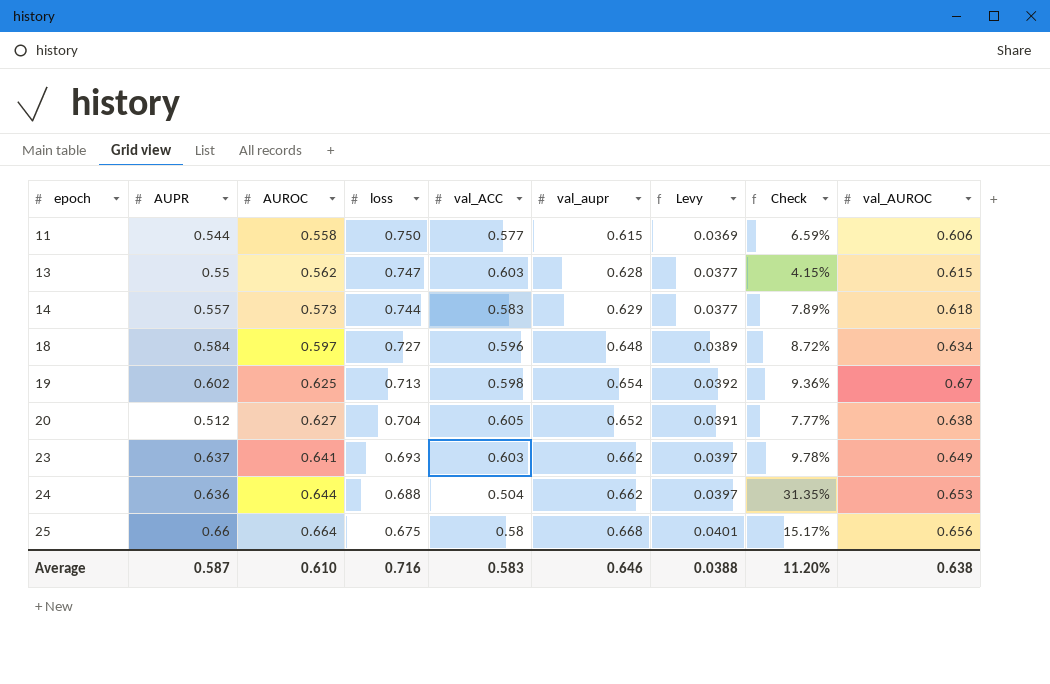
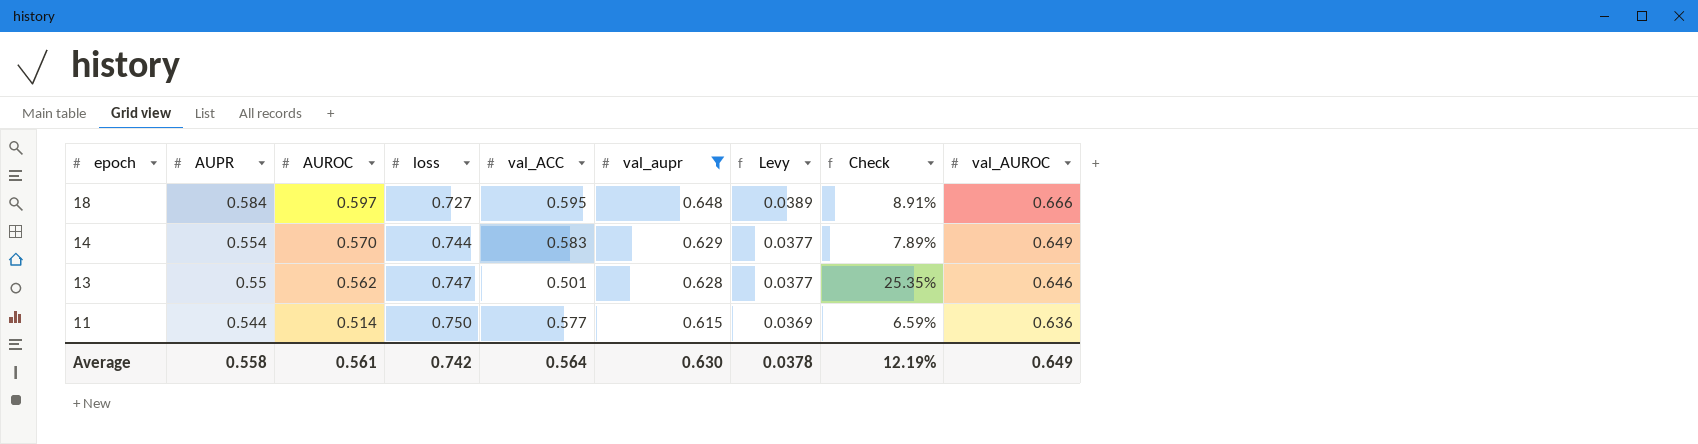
filter: none -> val_aupr <= 0.648
row order: epoch ascending -> epoch descending
18 | val_ACC: 0.596 -> 0.595
18 | Check: 8.72% -> 8.91%
18 | val_AUROC: 0.634 -> 0.666
14 | AUPR: 0.557 -> 0.554
14 | AUROC: 0.573 -> 0.570
14 | val_AUROC: 0.618 -> 0.649
13 | val_ACC: 0.603 -> 0.501
13 | Check: 4.15% -> 25.35%
13 | val_AUROC: 0.615 -> 0.646
11 | AUROC: 0.558 -> 0.514
11 | val_AUROC: 0.606 -> 0.636
Average | AUPR: 0.587 -> 0.558
Average | AUROC: 0.610 -> 0.561
Average | loss: 0.716 -> 0.742
Average | val_ACC: 0.583 -> 0.564
Average | val_aupr: 0.646 -> 0.630
Average | Levy: 0.0388 -> 0.0378
Average | Check: 11.20% -> 12.19%
Average | val_AUROC: 0.638 -> 0.649

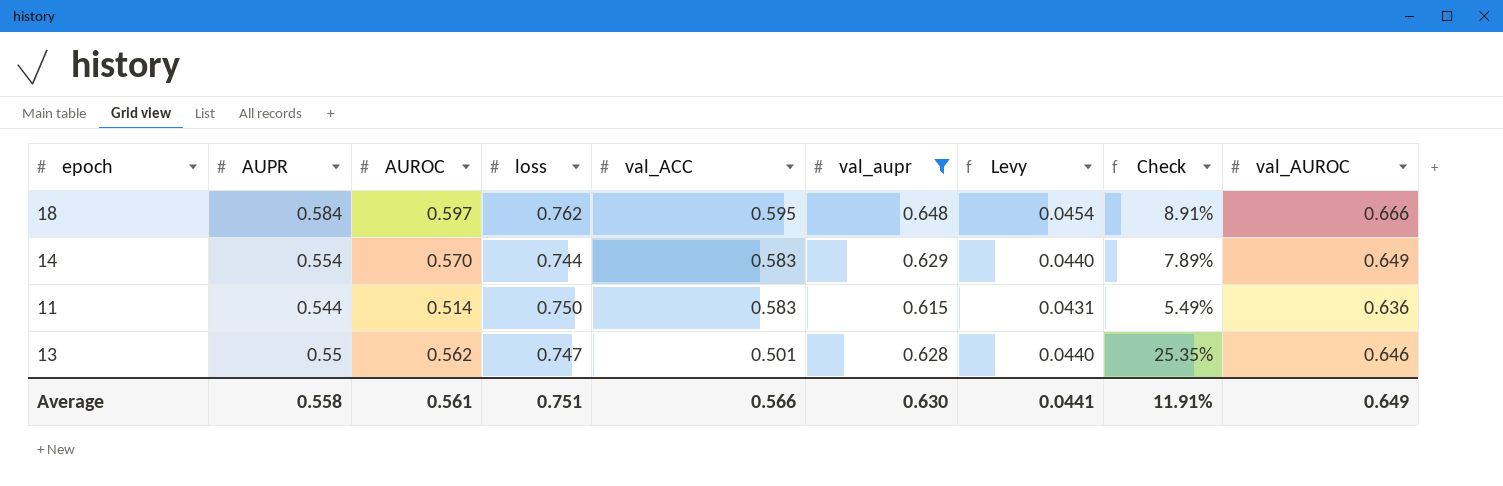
row order: epoch descending -> val_ACC descending
column Levy | formula: [val_aupr] * 0.06 -> [val_aupr] * 0.07
18 | loss: 0.727 -> 0.762
11 | val_ACC: 0.577 -> 0.583
11 | Check: 6.59% -> 5.49%
Average | loss: 0.742 -> 0.751
Average | val_ACC: 0.564 -> 0.566
Average | Levy: 0.0378 -> 0.0441
Average | Check: 12.19% -> 11.91%

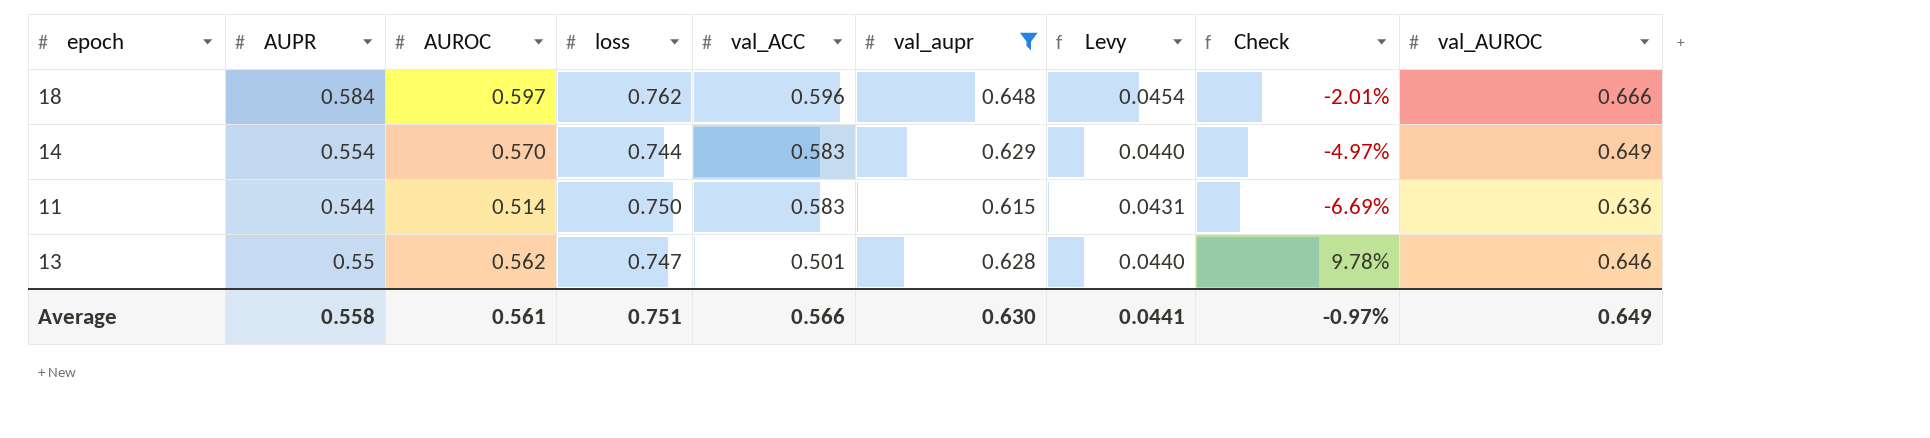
column Check | formula: ([val_aupr] - [val_ACC]) / [val_ACC] -> ([AUPR] - [val_ACC]) / [val_ACC]
18 | val_ACC: 0.595 -> 0.596
Average | Check: 11.91% -> -0.97%

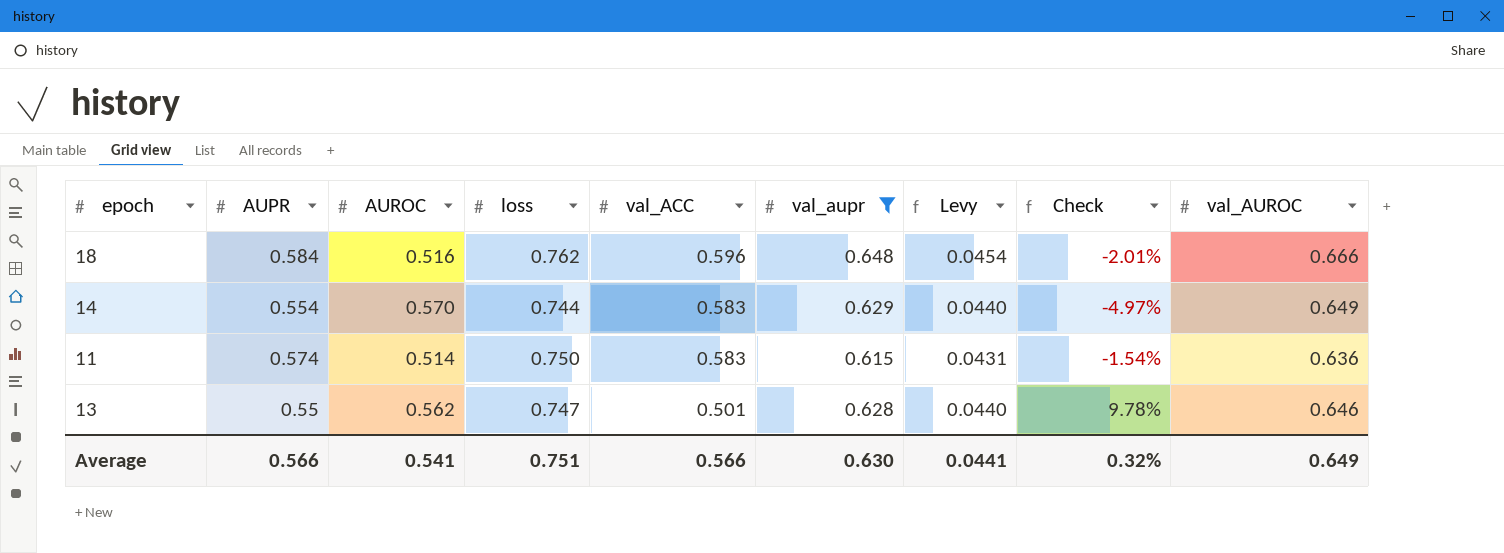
18 | AUROC: 0.597 -> 0.516
11 | AUPR: 0.544 -> 0.574
11 | Check: -6.69% -> -1.54%
Average | AUPR: 0.558 -> 0.566
Average | AUROC: 0.561 -> 0.541
Average | Check: -0.97% -> 0.32%

